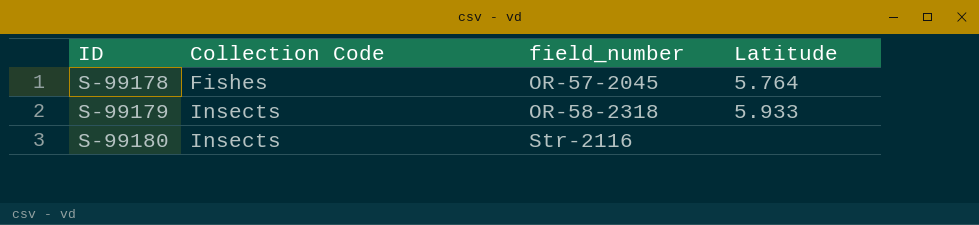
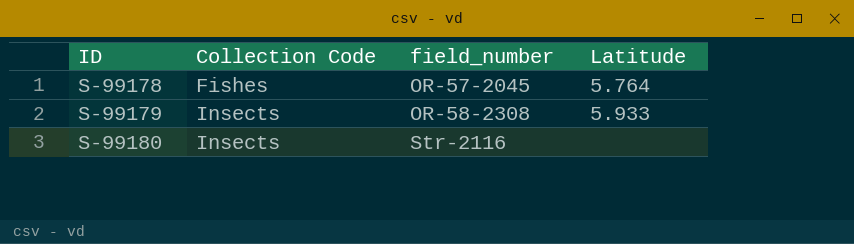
S-99179 | field_number: OR-58-2318 -> OR-58-2308

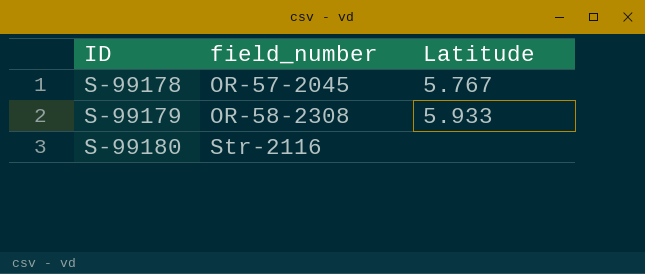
column Collection Code | position: 2 -> none
S-99178 | Latitude: 5.764 -> 5.767

